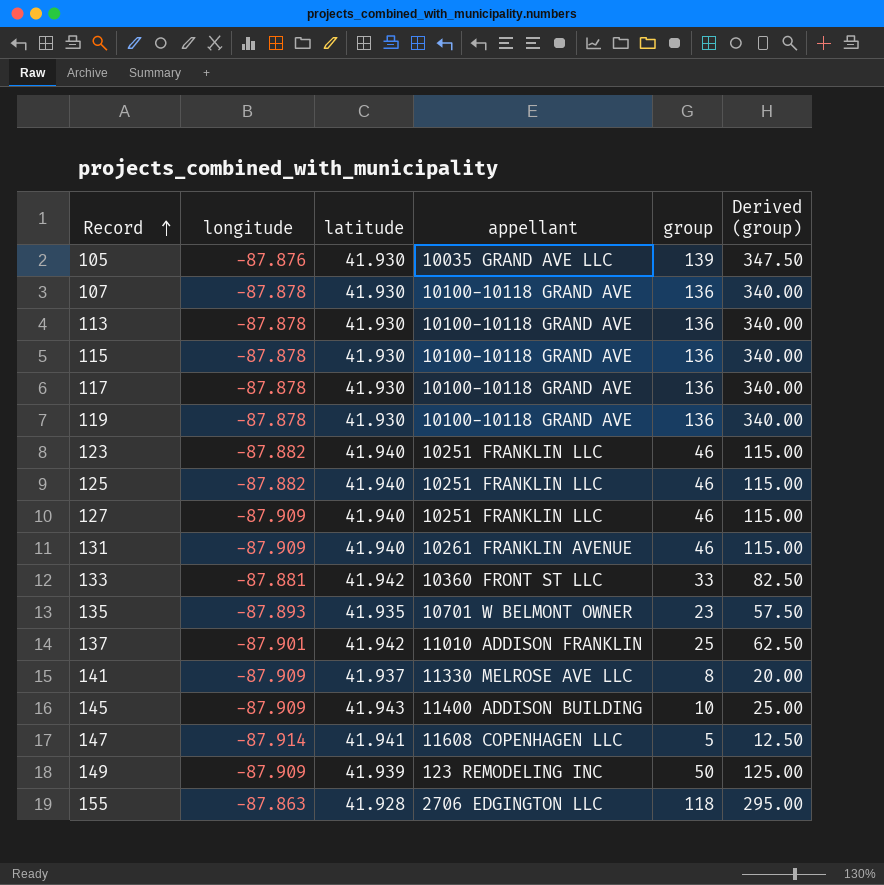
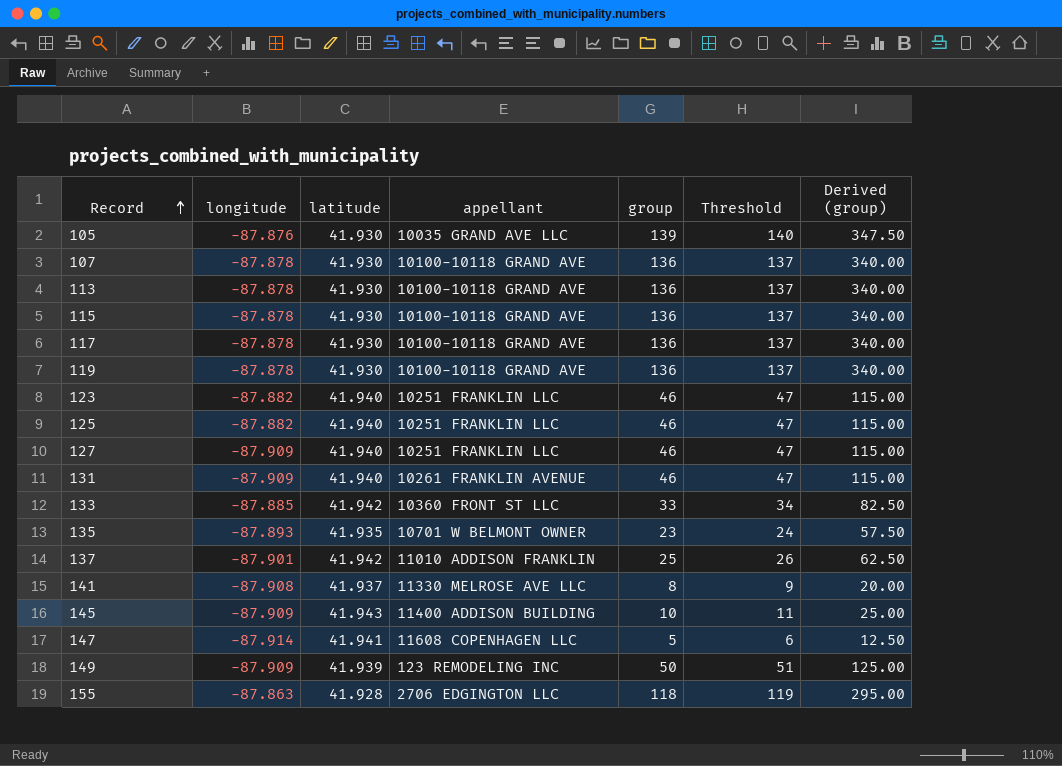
column Threshold | formula: none -> [group] + 1
133 | longitude: -87.881 -> -87.885
141 | longitude: -87.909 -> -87.908

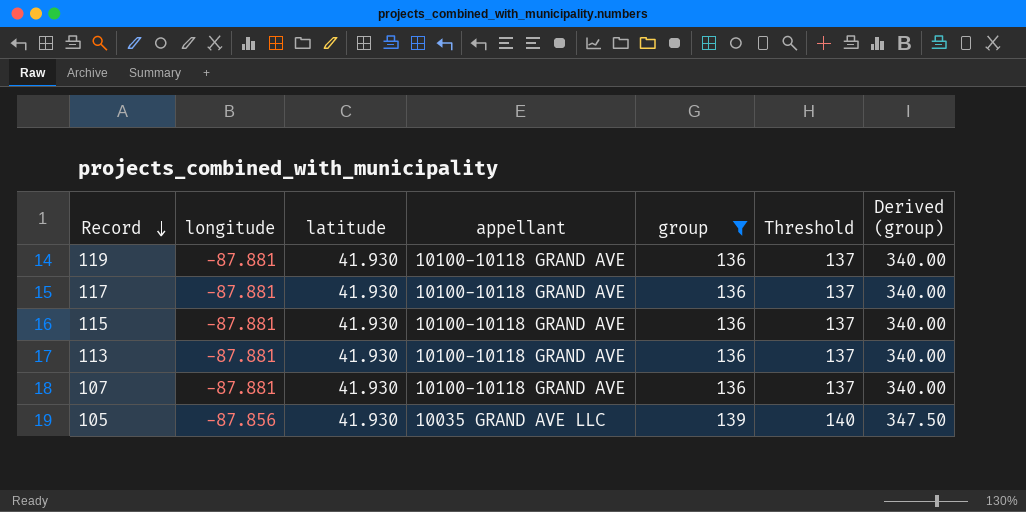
filter: none -> group >= 136
row order: Record ascending -> Record descending
119 | longitude: -87.878 -> -87.881
117 | longitude: -87.878 -> -87.881
115 | longitude: -87.878 -> -87.881
113 | longitude: -87.878 -> -87.881
107 | longitude: -87.878 -> -87.881
105 | longitude: -87.876 -> -87.856

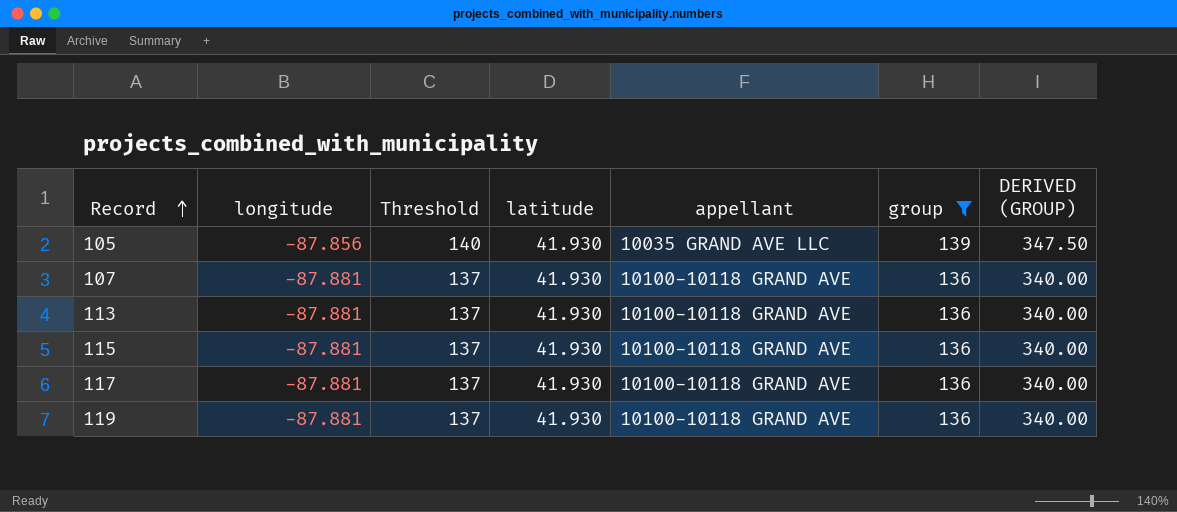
row order: Record descending -> Record ascending
column Threshold | position: 6 -> 3
column name: Derived (group) -> DERIVED (GROUP)

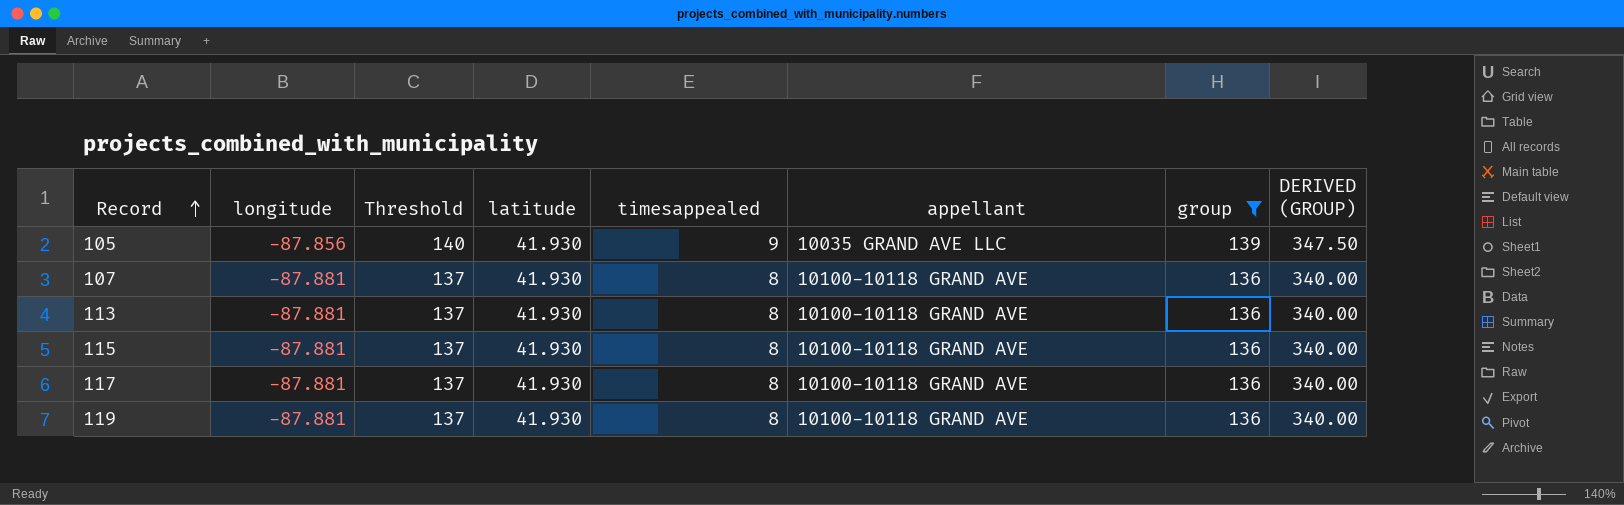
column timesappealed | position: none -> 5

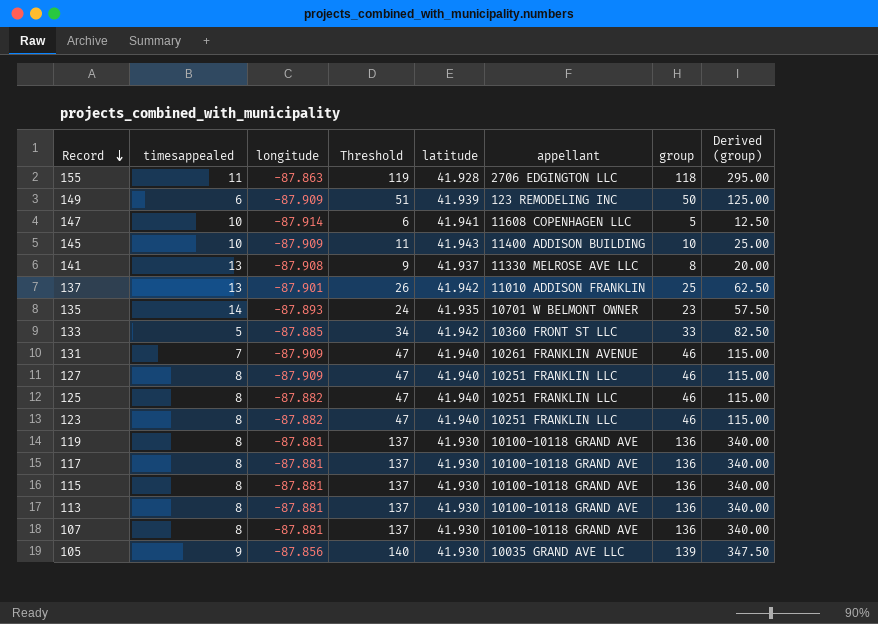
filter: group >= 136 -> none
row order: Record ascending -> Record descending
column timesappealed | position: 5 -> 2
column name: DERIVED (GROUP) -> Derived (group)

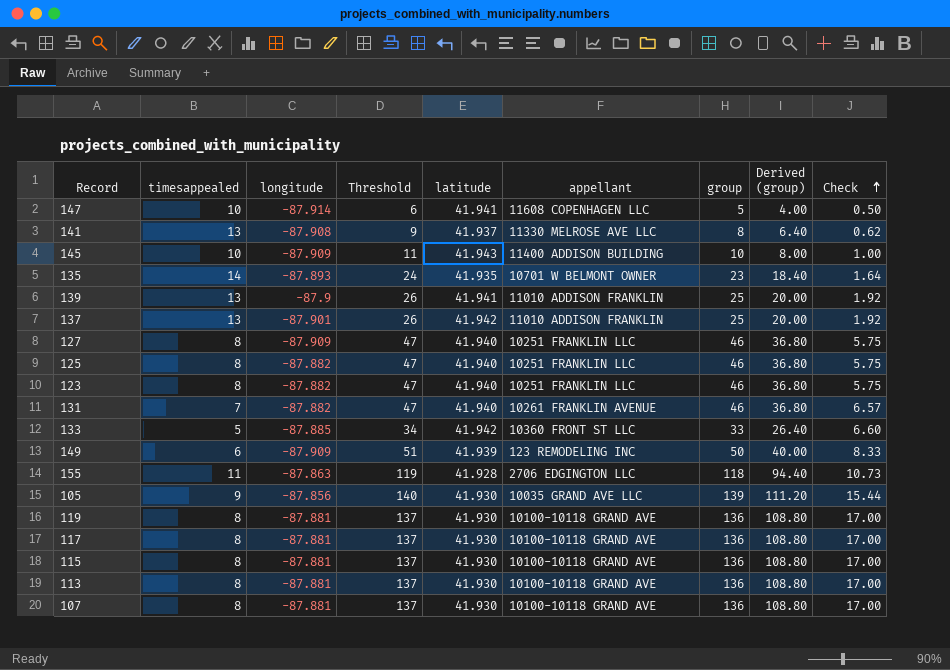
row order: Record descending -> Check ascending
column Derived (group) | formula: [group] * 2.5 -> [group] * 0.8
column Check | formula: none -> [group] / [timesappealed]
row 139: none -> 13 | -87.9 | 26 | 41.941 | 11010 ADDISON FRANKLIN | 25 | 20.00 | 1.92
131 | longitude: -87.909 -> -87.882

